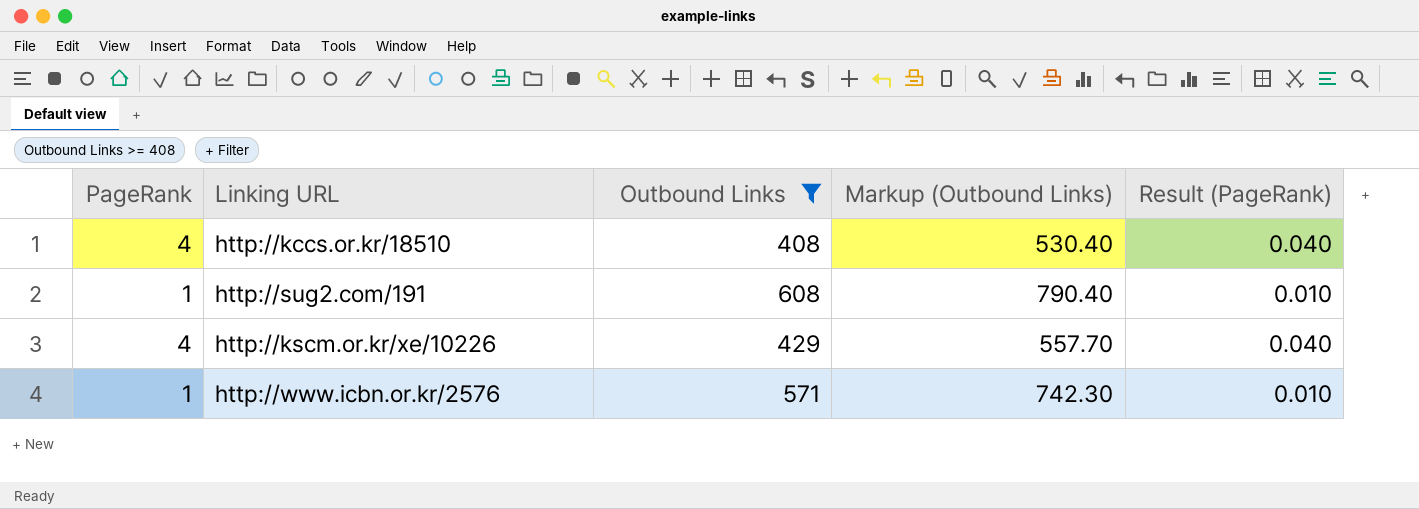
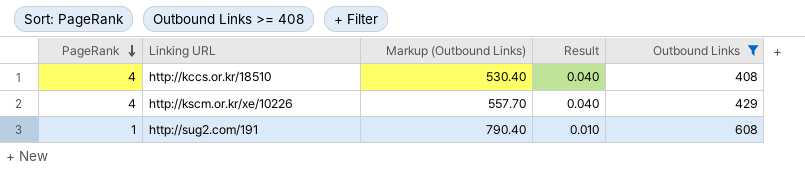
row order: none -> PageRank descending
column name: Result (PageRank) -> Result
column Outbound Links | position: 3 -> 5
row http://www.icbn.or.kr/2576: 1 | 571 | 742.30 | 0.010 -> none

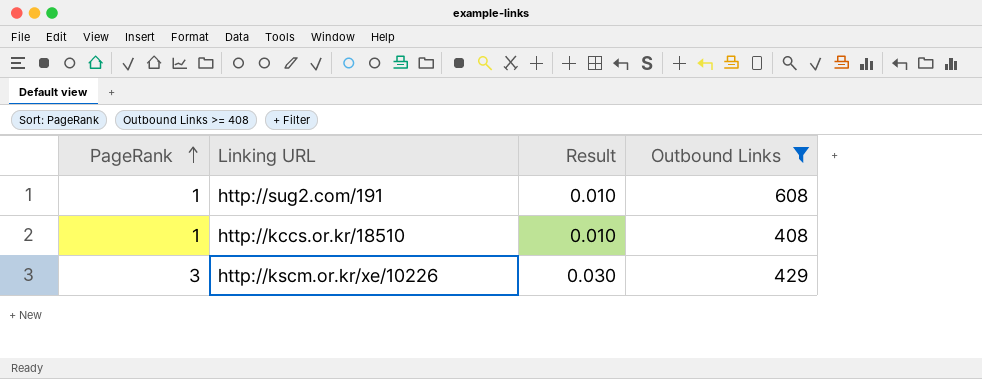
row order: PageRank descending -> PageRank ascending
column Markup (Outbound Links) | formula: [Outbound Links] * 1.3 -> none
http://kccs.or.kr/18510 | PageRank: 4 -> 1
http://kccs.or.kr/18510 | Result: 0.040 -> 0.010
http://kscm.or.kr/xe/10226 | PageRank: 4 -> 3
http://kscm.or.kr/xe/10226 | Result: 0.040 -> 0.030

